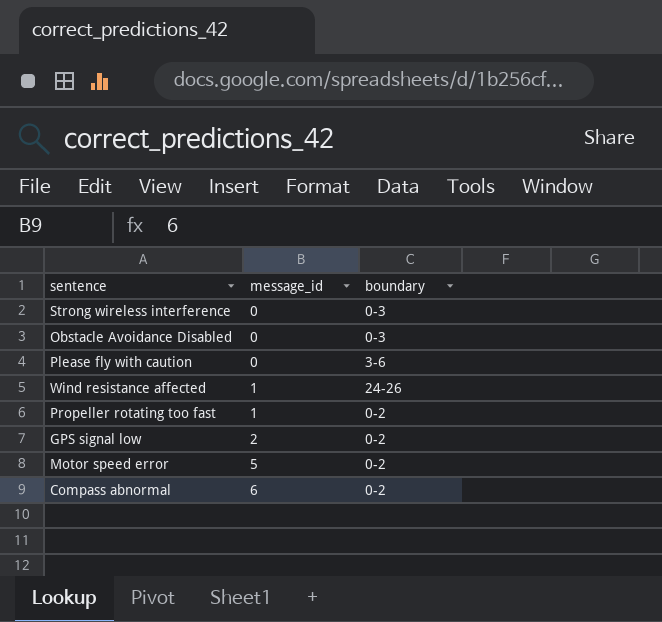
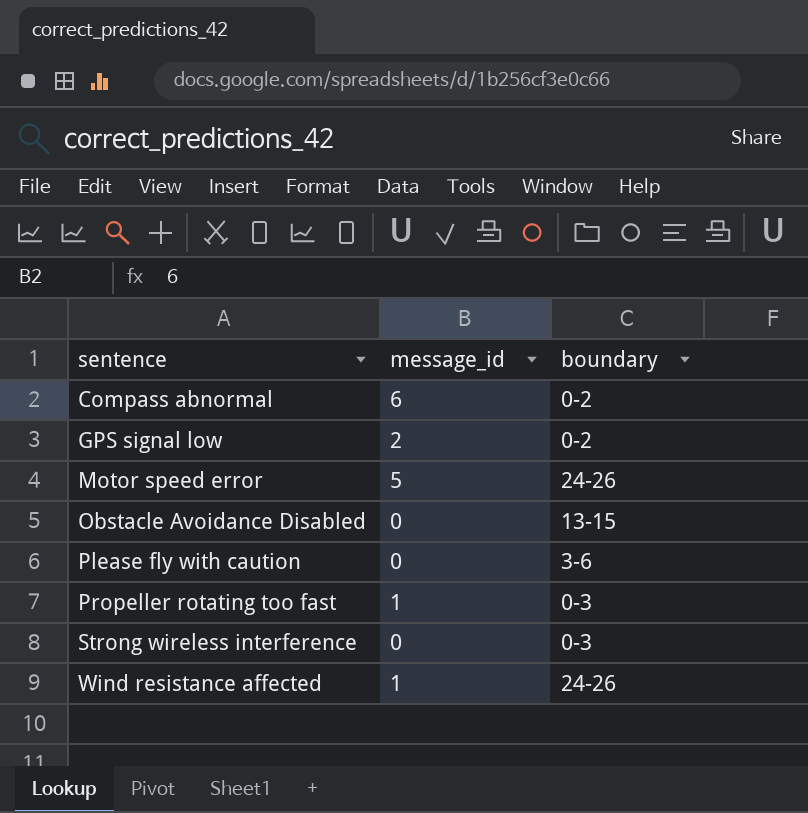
row order: message_id ascending -> sentence ascending
Motor speed error | boundary: 0-2 -> 24-26
Obstacle Avoidance Disabled | boundary: 0-3 -> 13-15
Propeller rotating too fast | boundary: 0-2 -> 0-3

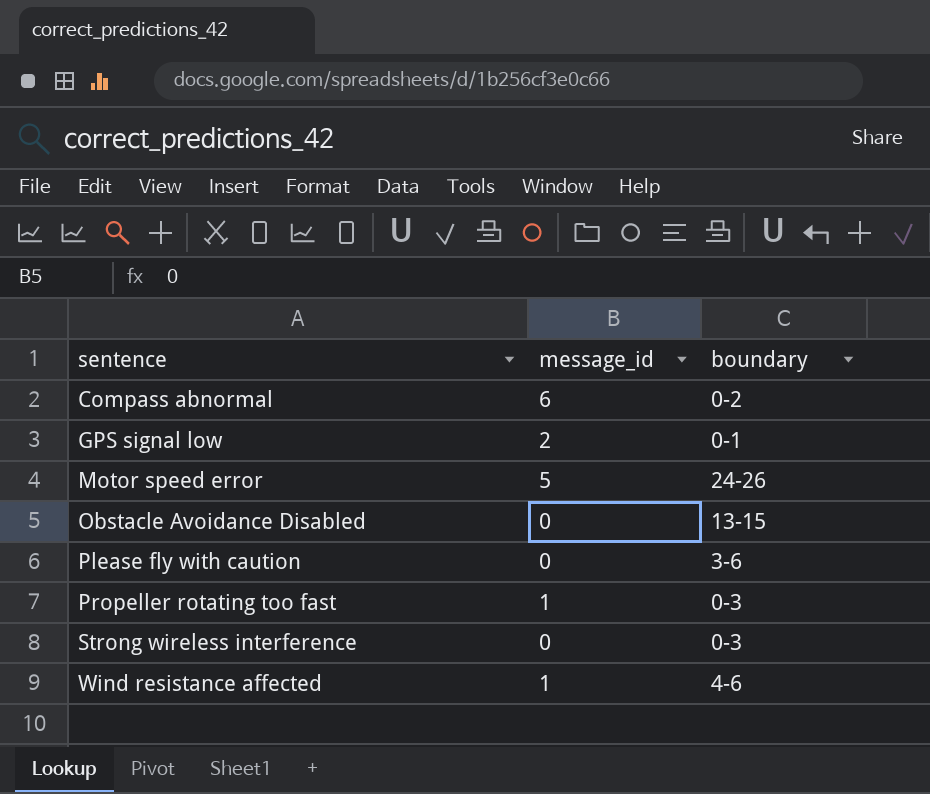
GPS signal low | boundary: 0-2 -> 0-1
Wind resistance affected | boundary: 24-26 -> 4-6

